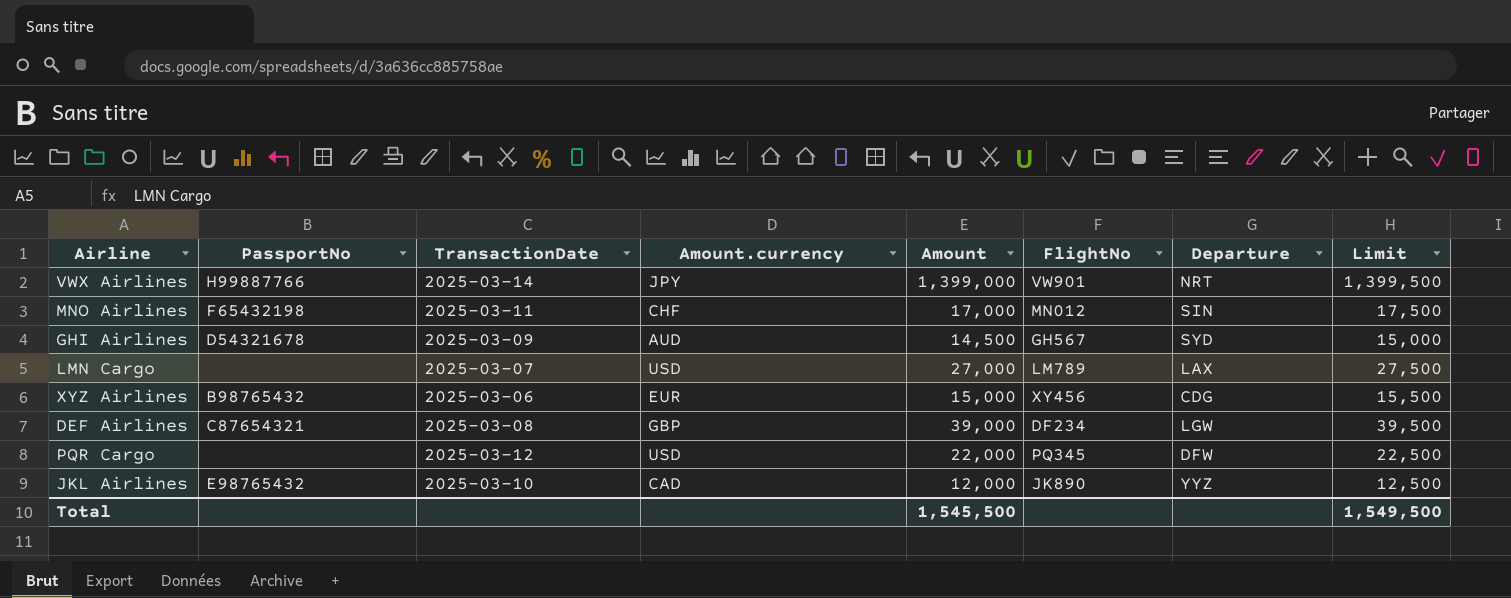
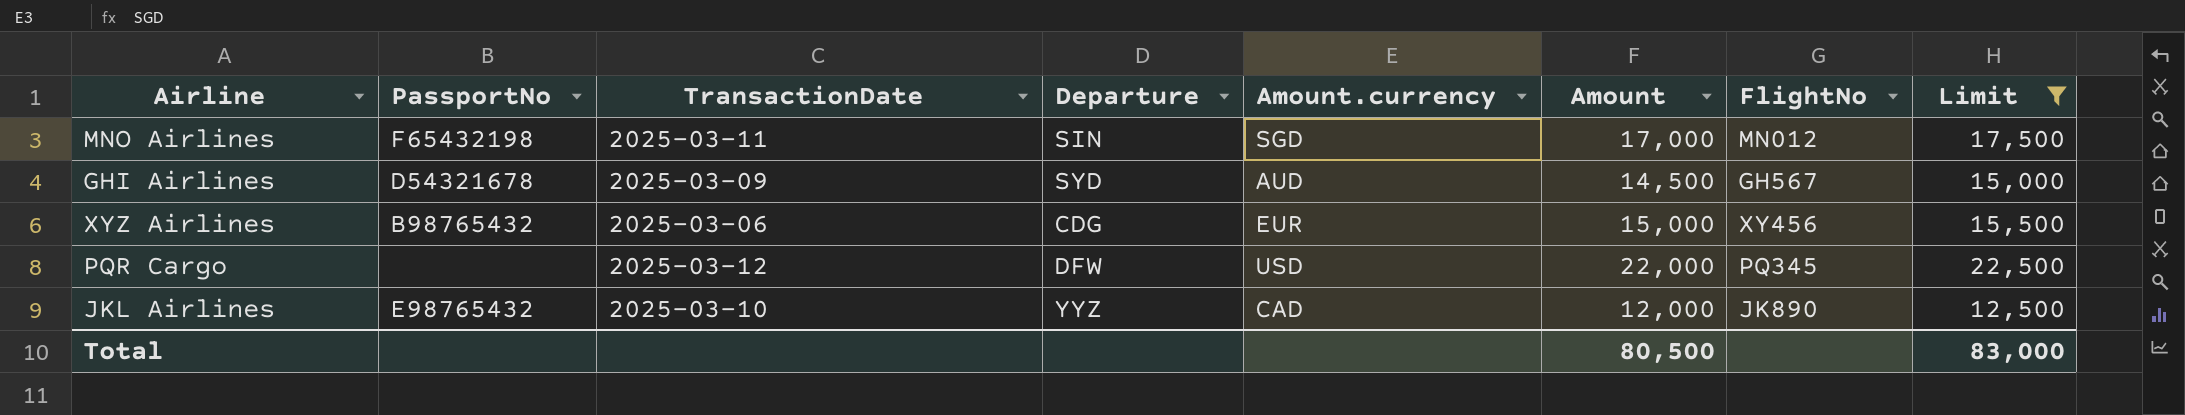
filter: none -> Limit <= 22,500
column Departure | position: 7 -> 4
MNO Airlines | Amount.currency: CHF -> SGD
Total | Amount: 1,545,500 -> 80,500
Total | Limit: 1,549,500 -> 83,000

